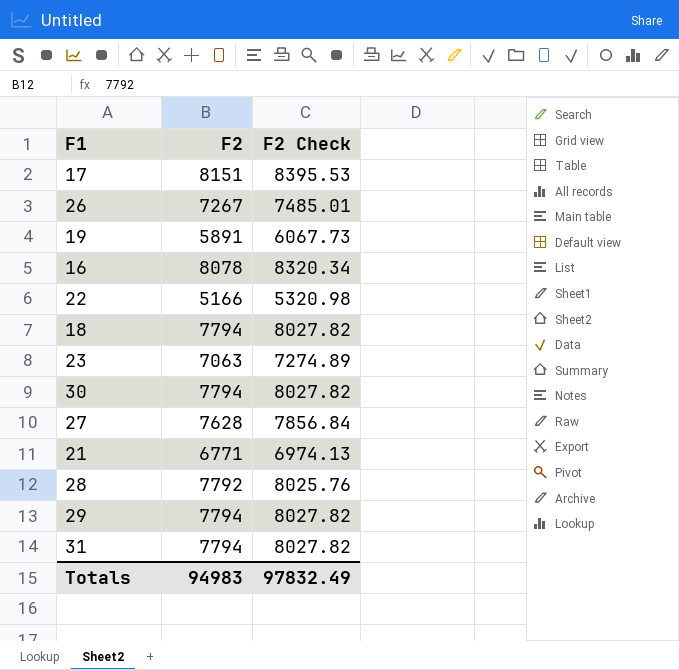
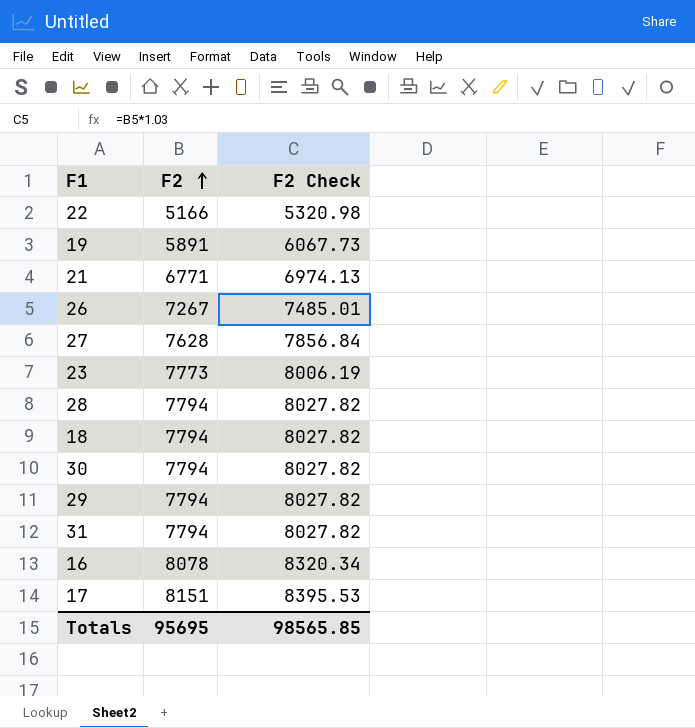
row order: none -> F2 ascending
23 | F2: 7063 -> 7773
23 | F2 Check: 7274.89 -> 8006.19
28 | F2: 7792 -> 7794
28 | F2 Check: 8025.76 -> 8027.82
Totals | F2: 94983 -> 95695
Totals | F2 Check: 97832.49 -> 98565.85

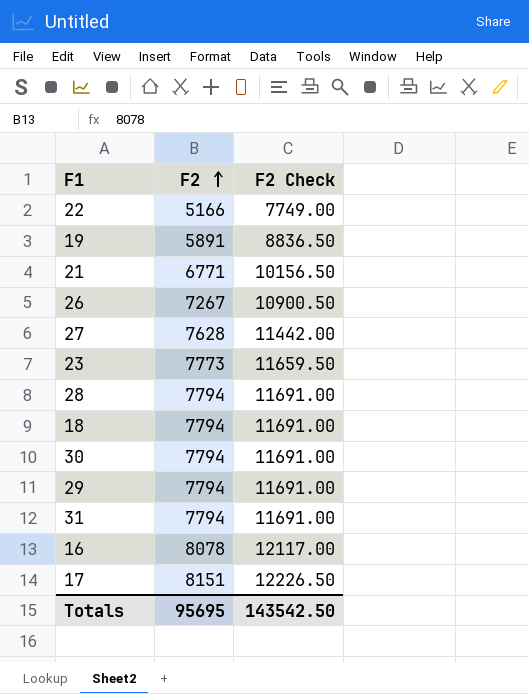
column F2 Check | formula: [F2] * 1.03 -> [F2] * 1.5
Totals | F2 Check: 98565.85 -> 143542.50

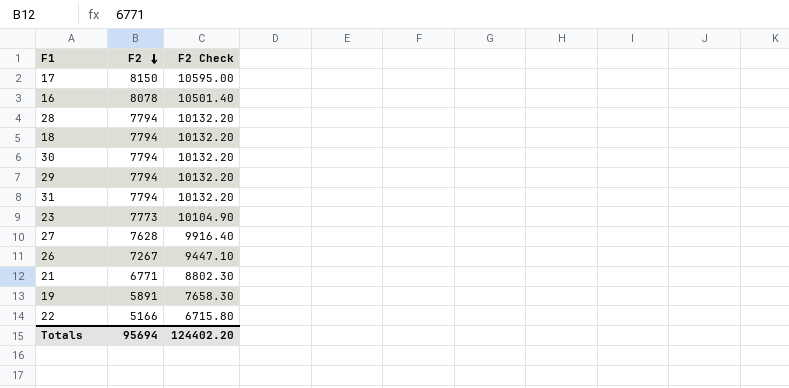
row order: F2 ascending -> F2 descending
column F2 Check | formula: [F2] * 1.5 -> [F2] * 1.3
17 | F2: 8151 -> 8150
Totals | F2: 95695 -> 95694
Totals | F2 Check: 143542.50 -> 124402.20

